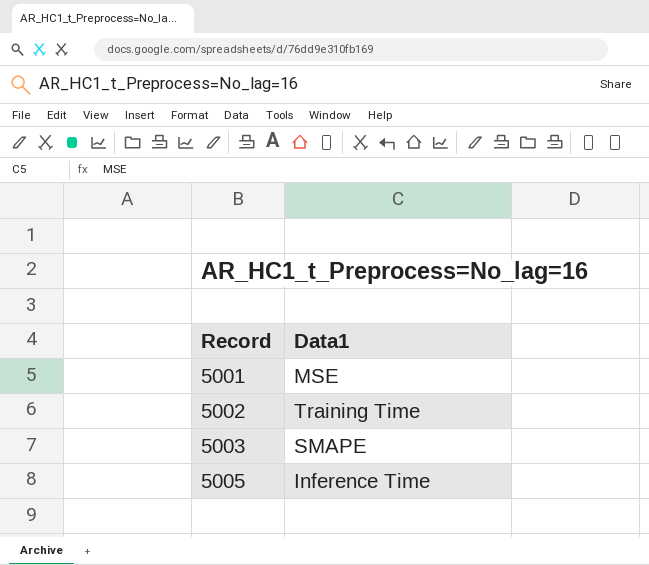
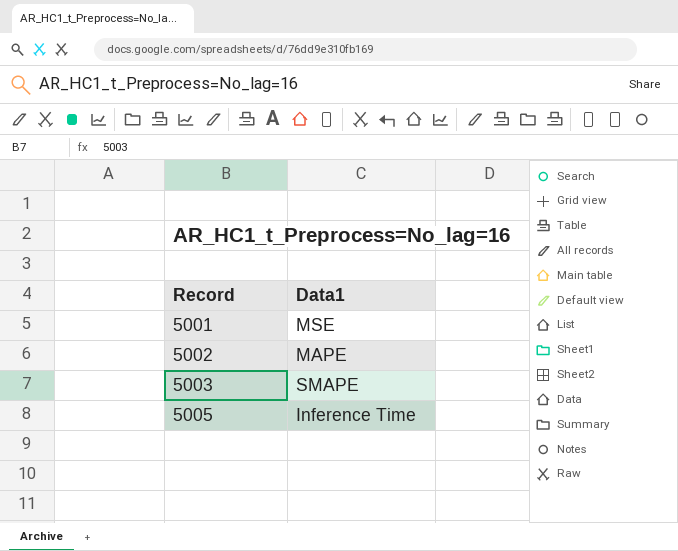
5002 | Data1: Training Time -> MAPE

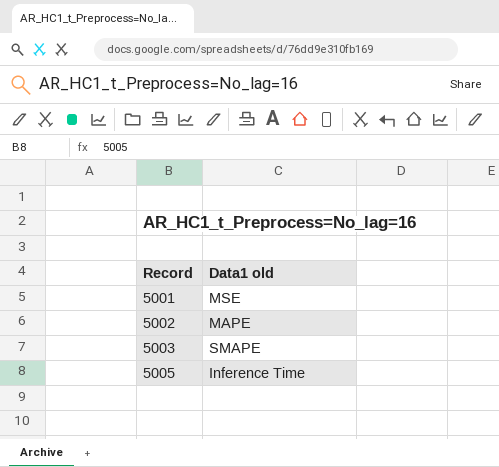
column name: Data1 -> Data1 old

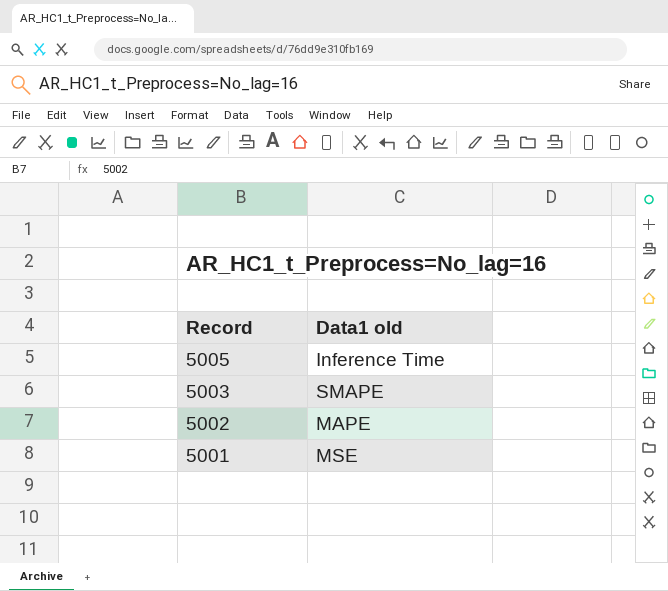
row order: Record ascending -> Record descending

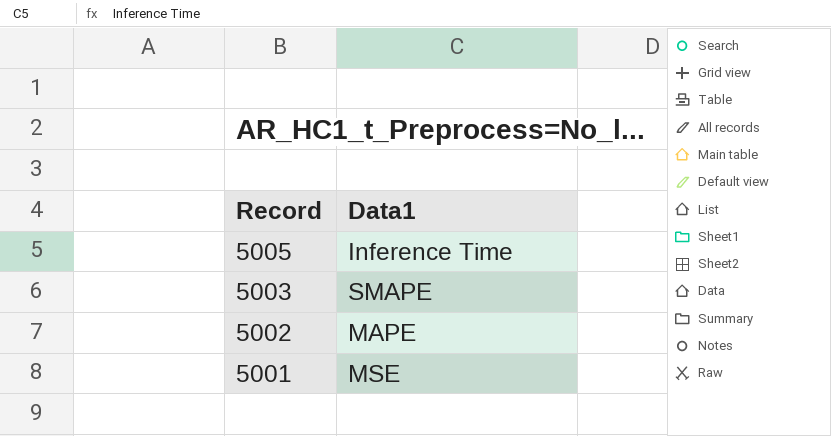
column name: Data1 old -> Data1

